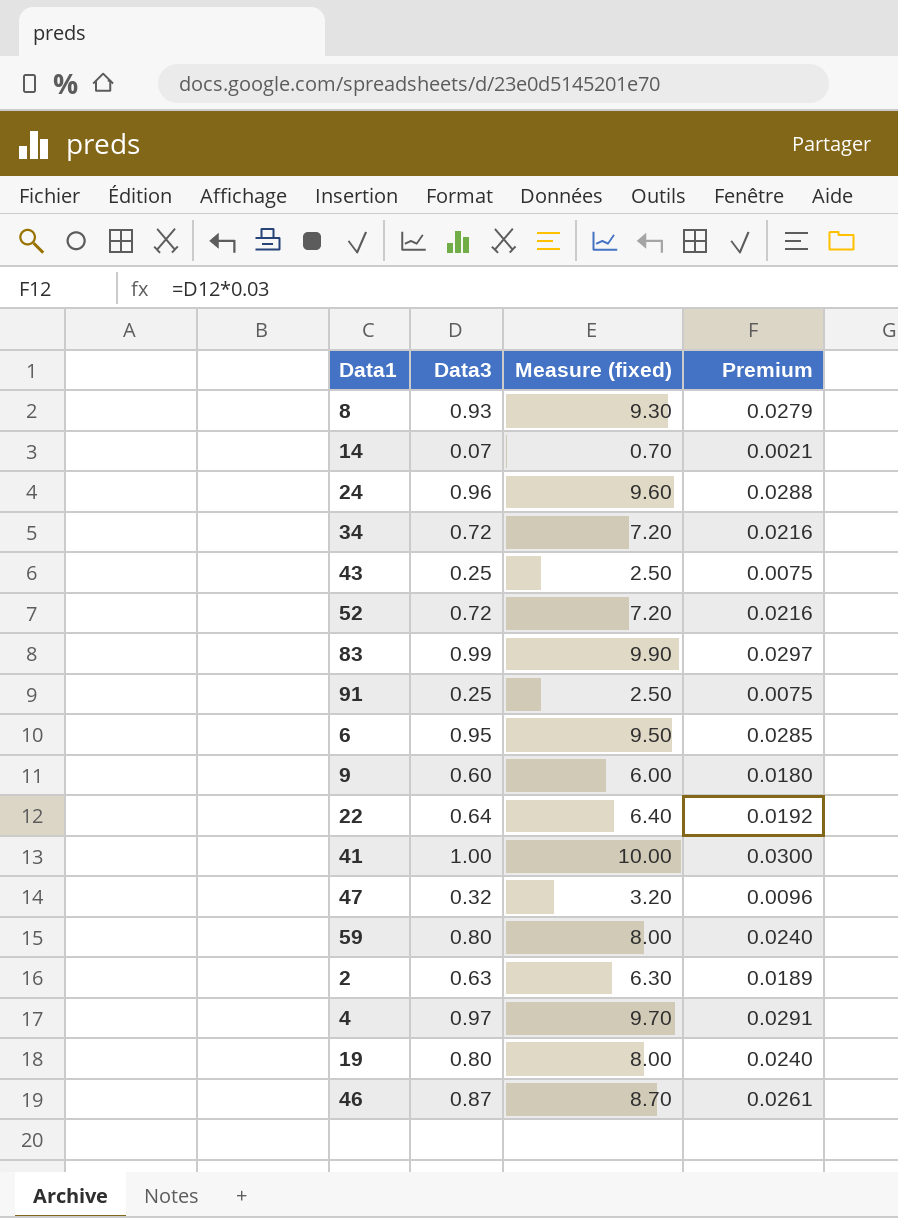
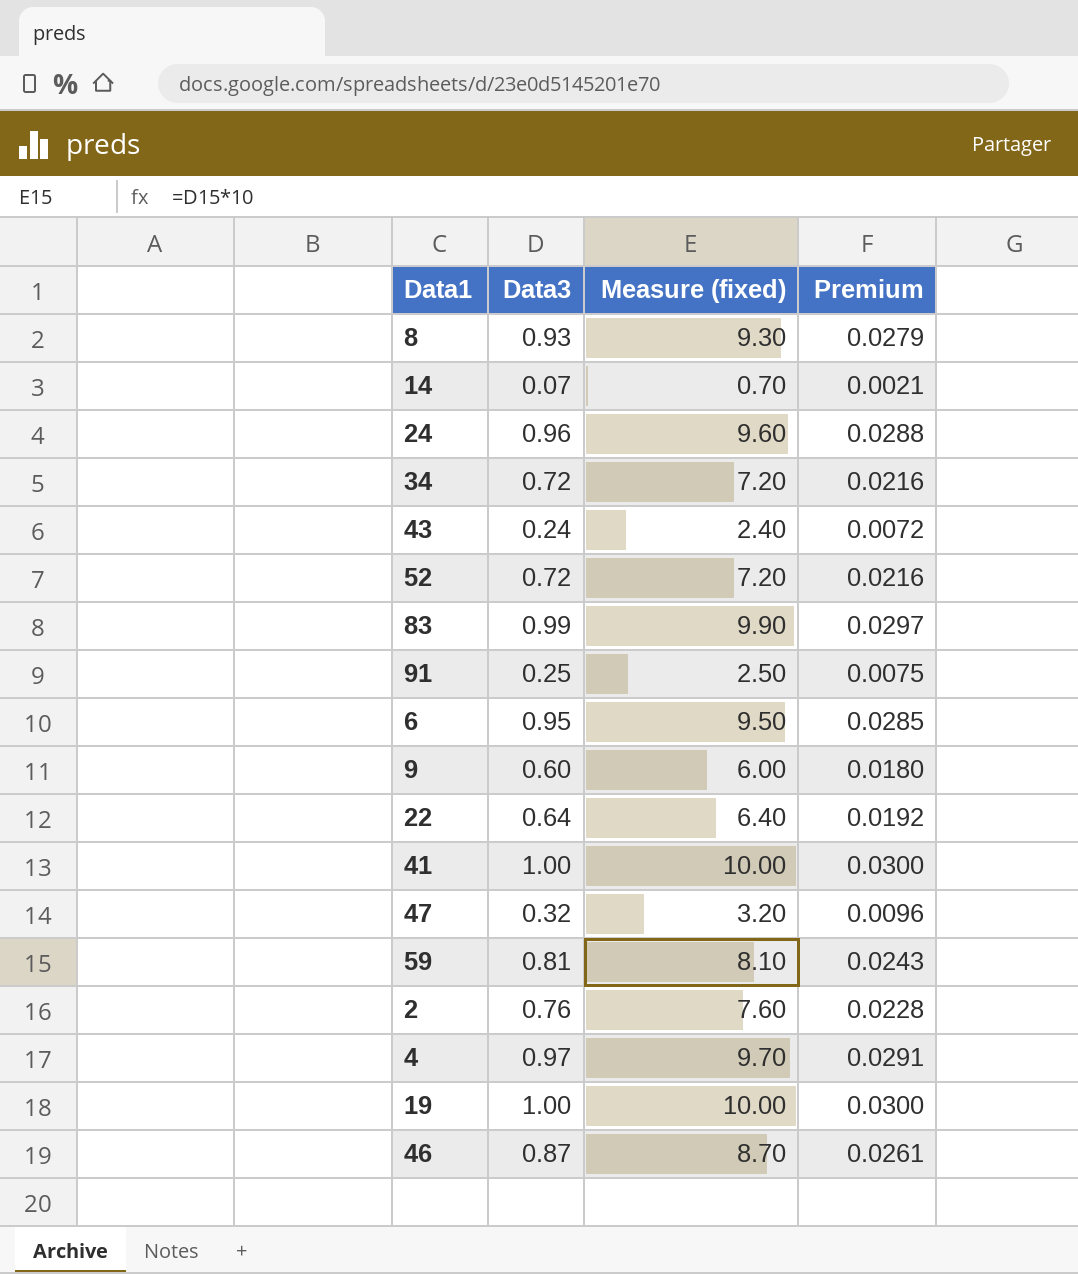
43 | Data3: 0.25 -> 0.24
43 | Measure (fixed): 2.50 -> 2.40
43 | Premium: 0.0075 -> 0.0072
59 | Data3: 0.80 -> 0.81
59 | Measure (fixed): 8.00 -> 8.10
59 | Premium: 0.0240 -> 0.0243
2 | Data3: 0.63 -> 0.76
2 | Measure (fixed): 6.30 -> 7.60
2 | Premium: 0.0189 -> 0.0228
19 | Data3: 0.80 -> 1.00
19 | Measure (fixed): 8.00 -> 10.00
19 | Premium: 0.0240 -> 0.0300

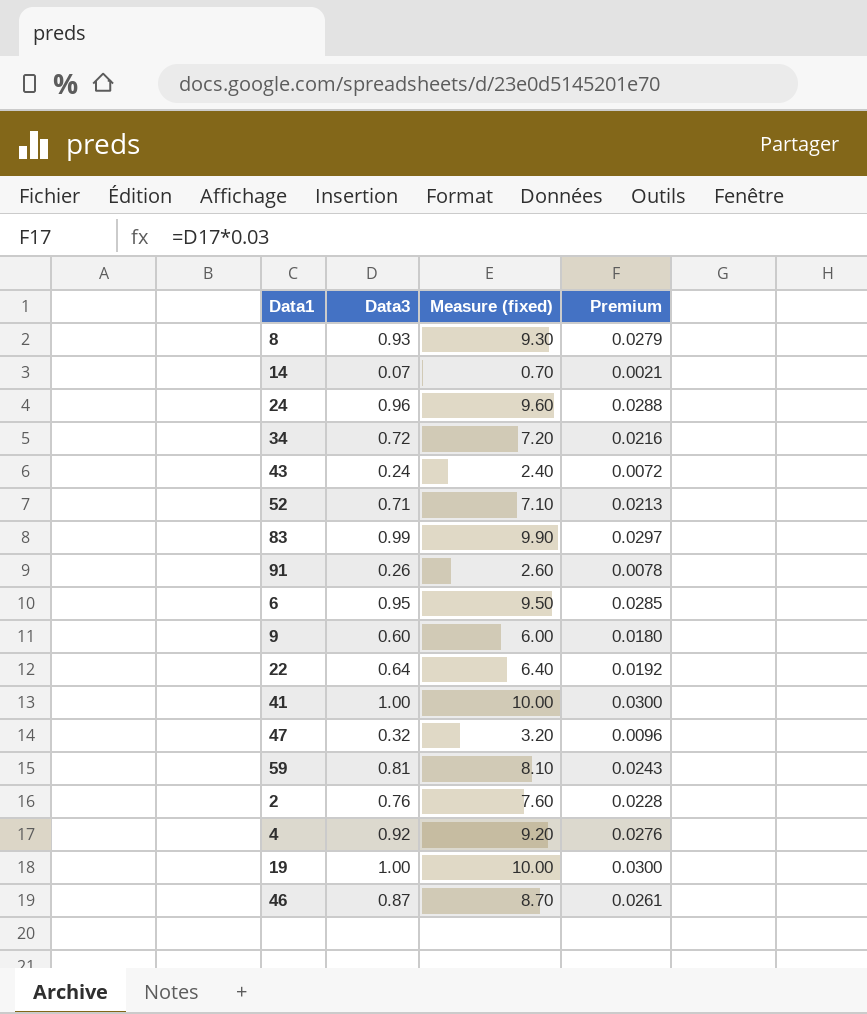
52 | Data3: 0.72 -> 0.71
52 | Measure (fixed): 7.20 -> 7.10
52 | Premium: 0.0216 -> 0.0213
91 | Data3: 0.25 -> 0.26
91 | Measure (fixed): 2.50 -> 2.60
91 | Premium: 0.0075 -> 0.0078
4 | Data3: 0.97 -> 0.92
4 | Measure (fixed): 9.70 -> 9.20
4 | Premium: 0.0291 -> 0.0276

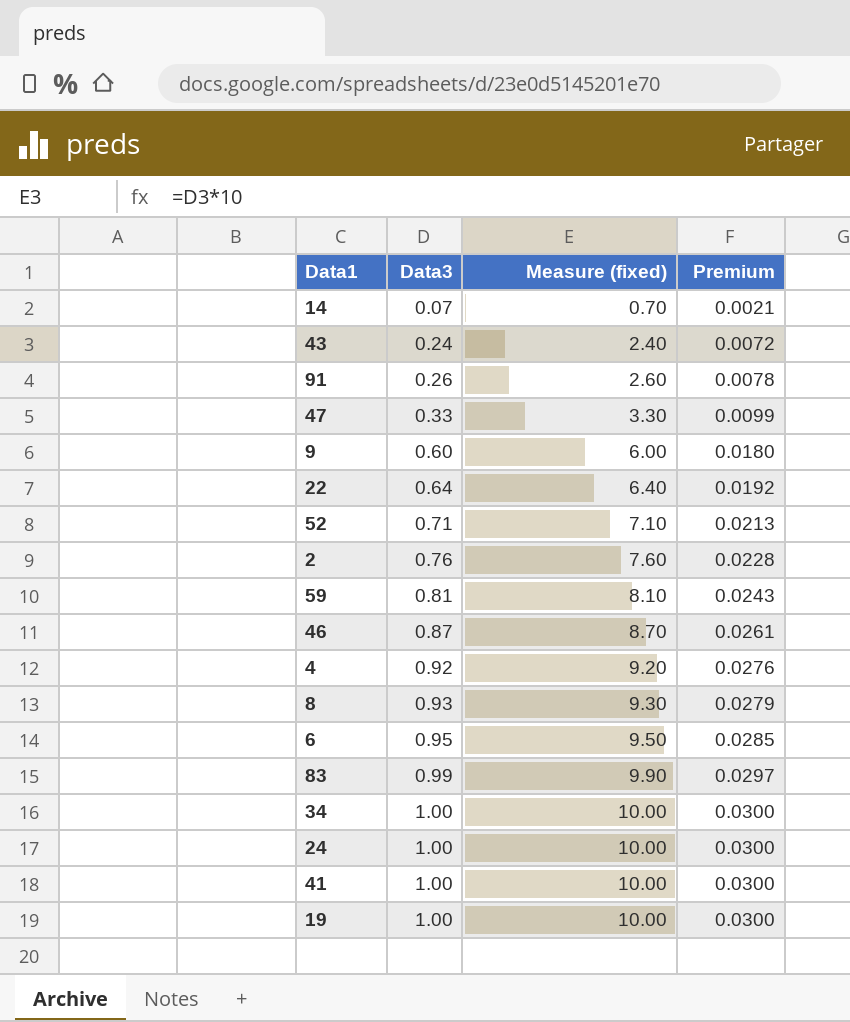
row order: none -> Data3 ascending
47 | Data3: 0.32 -> 0.33
47 | Measure (fixed): 3.20 -> 3.30
47 | Premium: 0.0096 -> 0.0099
34 | Data3: 0.72 -> 1.00
34 | Measure (fixed): 7.20 -> 10.00
34 | Premium: 0.0216 -> 0.0300
24 | Data3: 0.96 -> 1.00
24 | Measure (fixed): 9.60 -> 10.00
24 | Premium: 0.0288 -> 0.0300

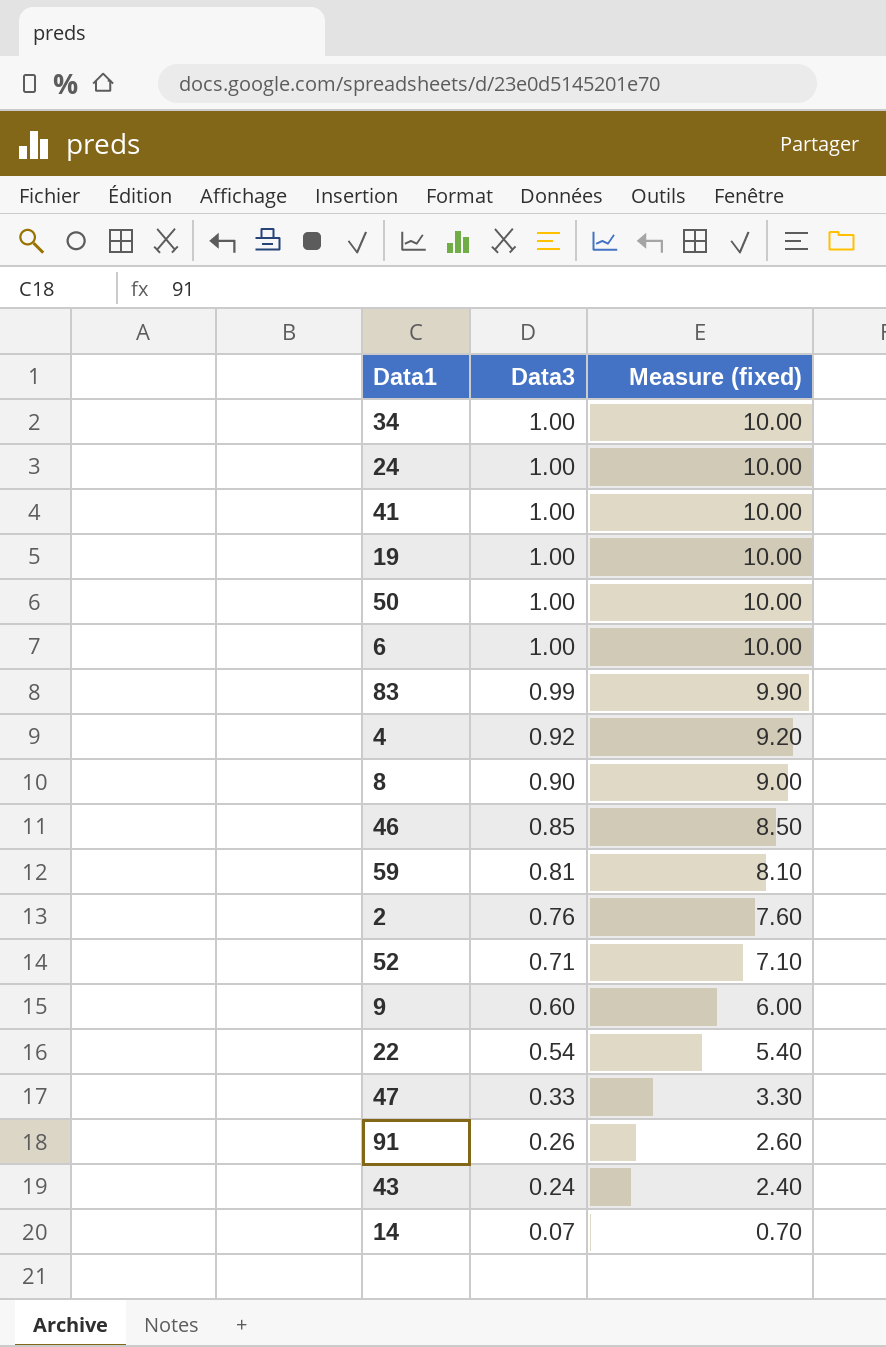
row order: Data3 ascending -> Data3 descending
column Premium | formula: [Data3] * 0.03 -> none
row 50: none -> 1.00 | 10.00
6 | Data3: 0.95 -> 1.00
6 | Measure (fixed): 9.50 -> 10.00
8 | Data3: 0.93 -> 0.90
8 | Measure (fixed): 9.30 -> 9.00
46 | Data3: 0.87 -> 0.85
46 | Measure (fixed): 8.70 -> 8.50
22 | Data3: 0.64 -> 0.54
22 | Measure (fixed): 6.40 -> 5.40

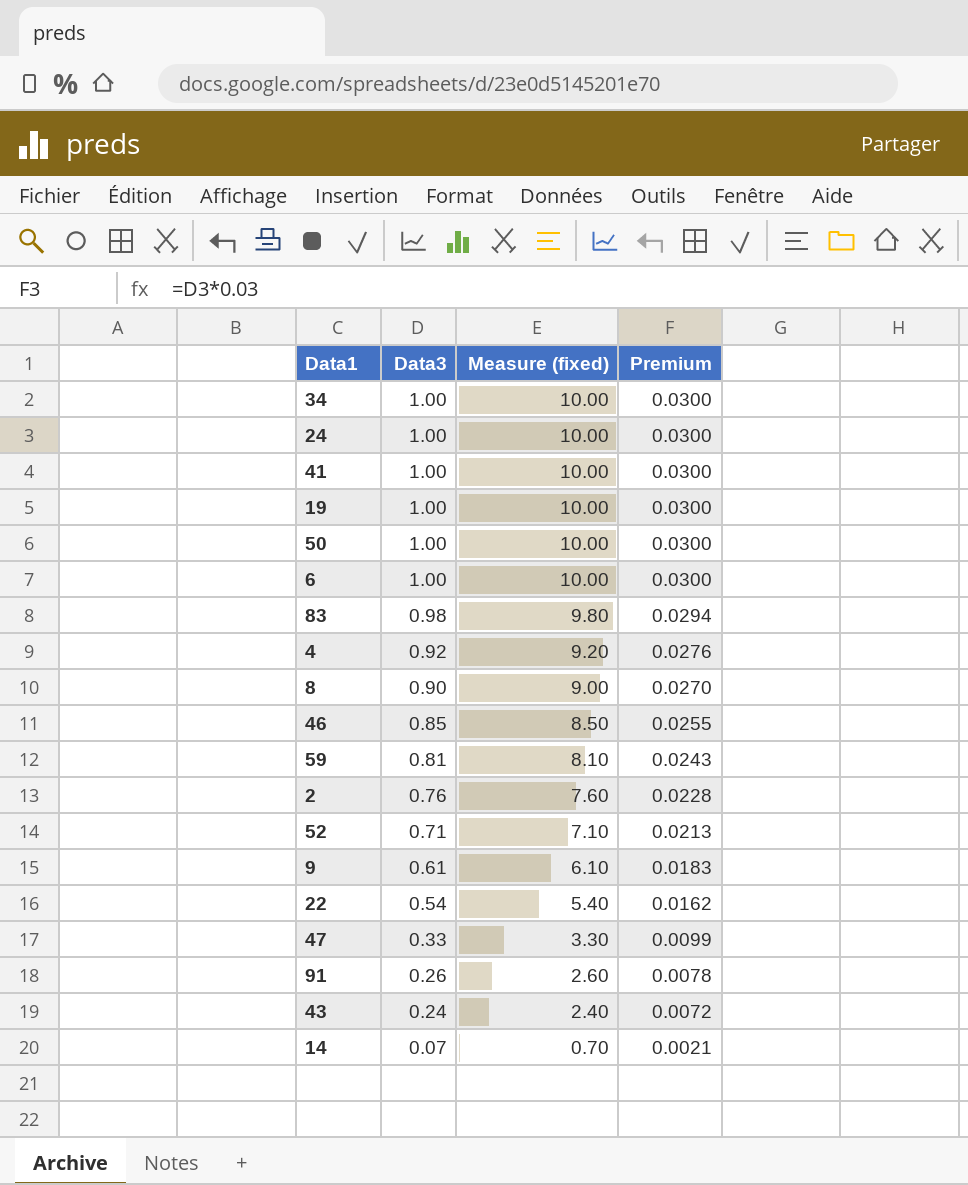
column Premium | formula: none -> [Data3] * 0.03
83 | Data3: 0.99 -> 0.98
83 | Measure (fixed): 9.90 -> 9.80
9 | Data3: 0.60 -> 0.61
9 | Measure (fixed): 6.00 -> 6.10

